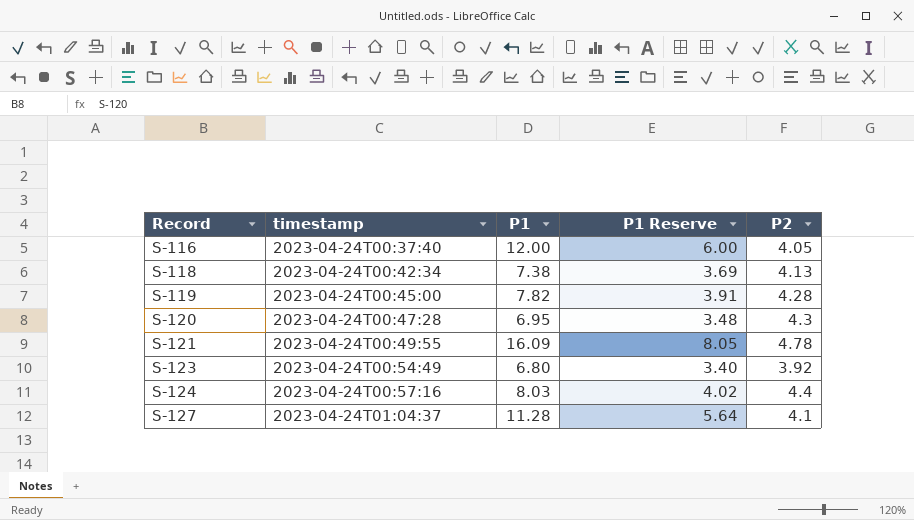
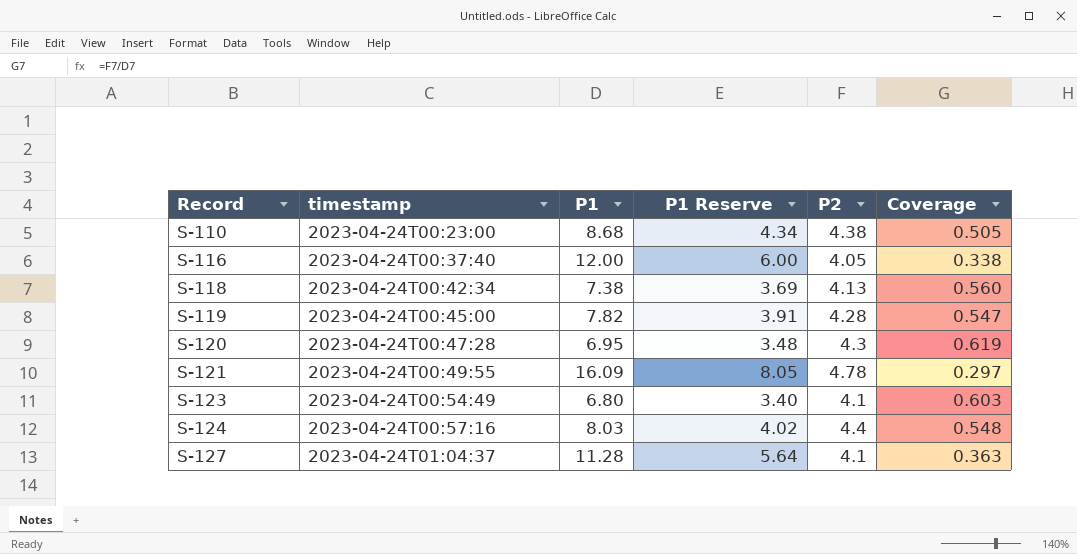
column Coverage | formula: none -> [P2] / [P1]
row S-110: none -> 2023-04-24T00:23:00 | 8.68 | 4.34 | 4.38 | 0.505
S-123 | P2: 3.92 -> 4.1

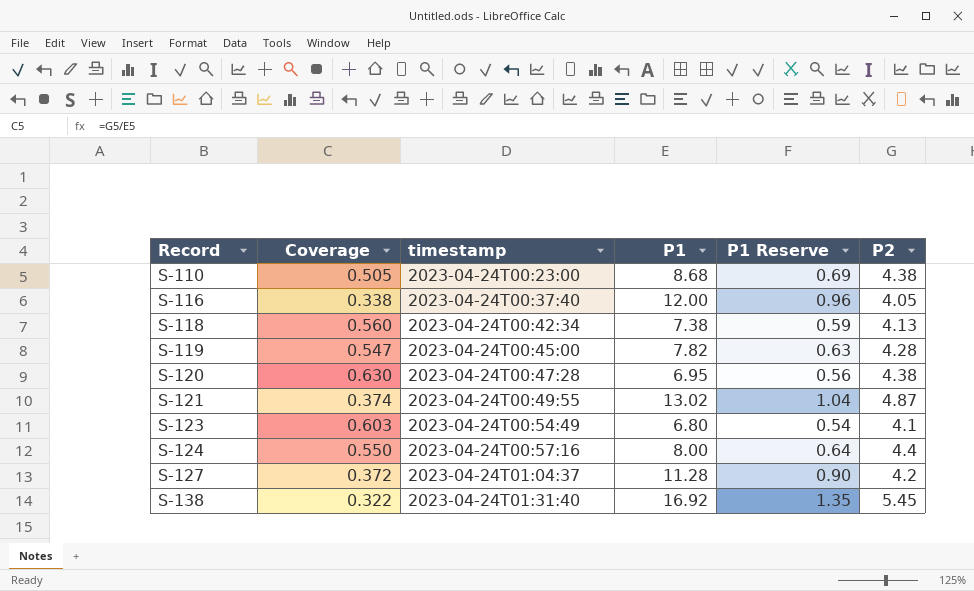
column Coverage | position: 6 -> 2
column P1 Reserve | formula: [P1] * 0.5 -> [P1] * 0.08
S-120 | Coverage: 0.619 -> 0.630
S-120 | P2: 4.3 -> 4.38
S-121 | Coverage: 0.297 -> 0.374
S-121 | P1: 16.09 -> 13.02
S-121 | P2: 4.78 -> 4.87
S-124 | Coverage: 0.548 -> 0.550
S-124 | P1: 8.03 -> 8.00
S-127 | Coverage: 0.363 -> 0.372
S-127 | P2: 4.1 -> 4.2
row S-138: none -> 0.322 | 2023-04-24T01:31:40 | 16.92 | 1.35 | 5.45

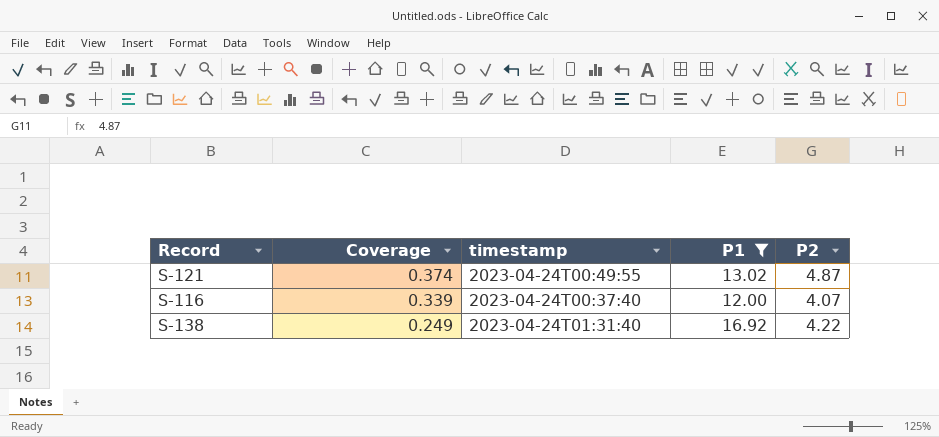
filter: none -> P1 >= 12.00
row order: Record ascending -> Coverage descending
column P1 Reserve | formula: [P1] * 0.08 -> none
S-116 | Coverage: 0.338 -> 0.339
S-116 | P2: 4.05 -> 4.07
S-138 | Coverage: 0.322 -> 0.249
S-138 | P2: 5.45 -> 4.22

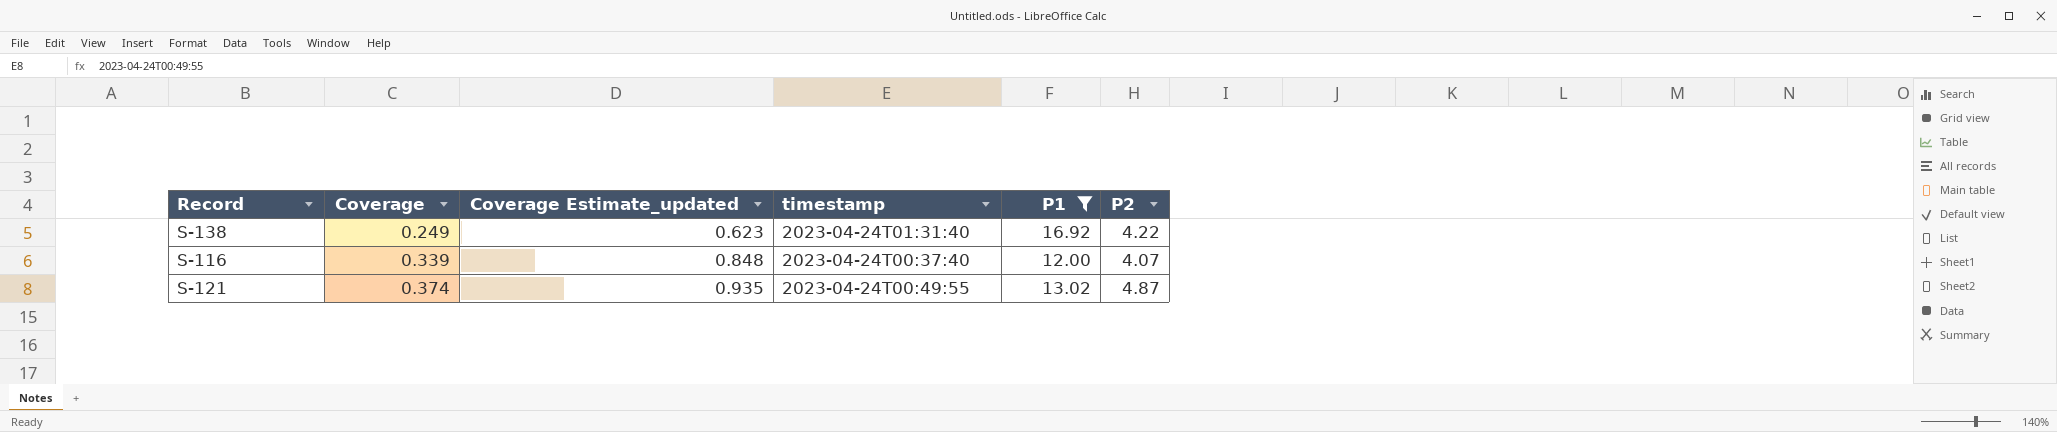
row order: Coverage descending -> Coverage ascending
column Coverage Estimate_updated | formula: none -> [Coverage] * 2.5

